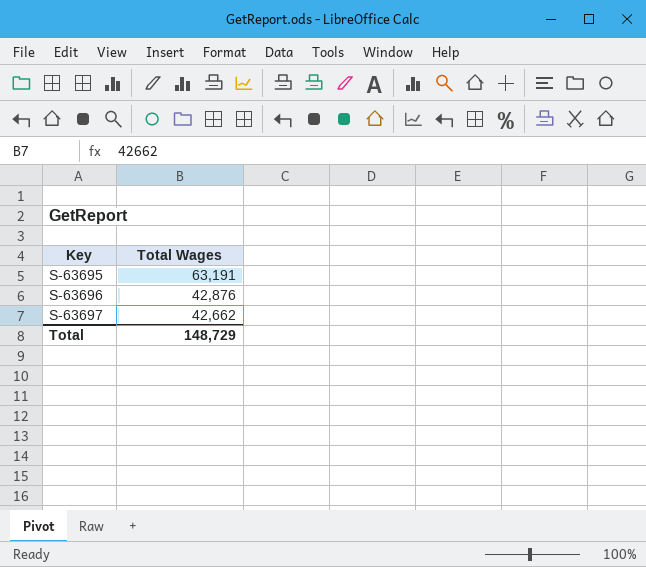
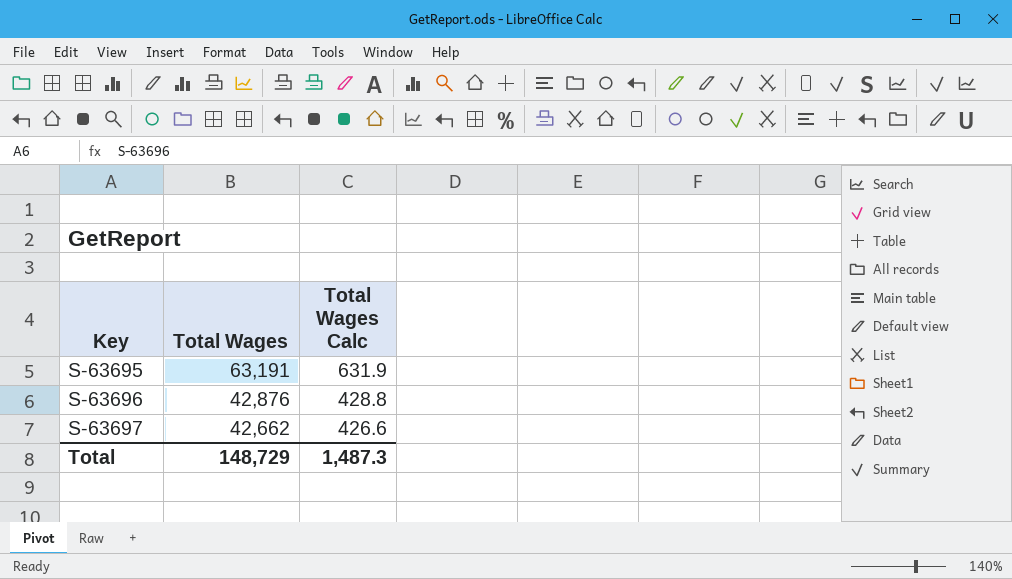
column Total Wages Calc | formula: none -> [Total Wages] * 0.01

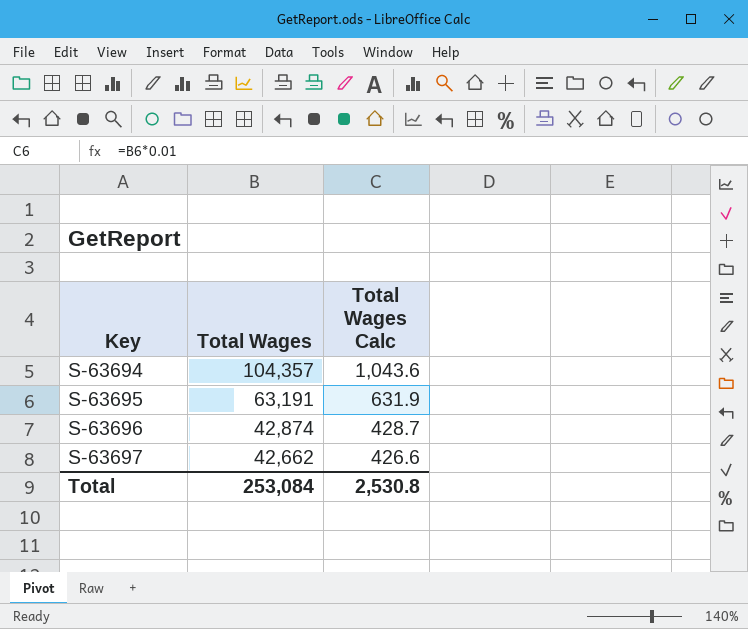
row S-63694: none -> 104,357 | 1,043.6
S-63696 | Total Wages: 42,876 -> 42,874
S-63696 | Total Wages Calc: 428.8 -> 428.7
Total | Total Wages: 148,729 -> 253,084
Total | Total Wages Calc: 1,487.3 -> 2,530.8

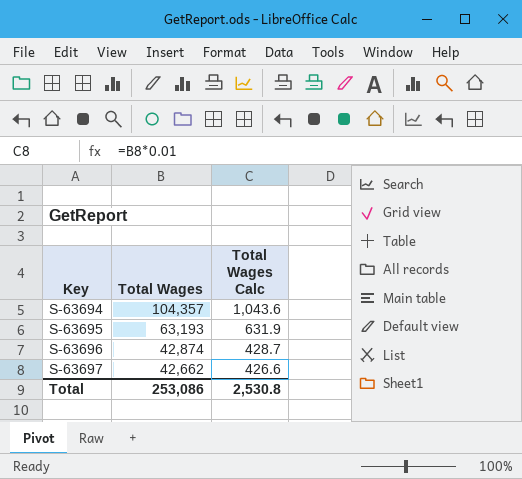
S-63695 | Total Wages: 63,191 -> 63,193
Total | Total Wages: 253,084 -> 253,086

